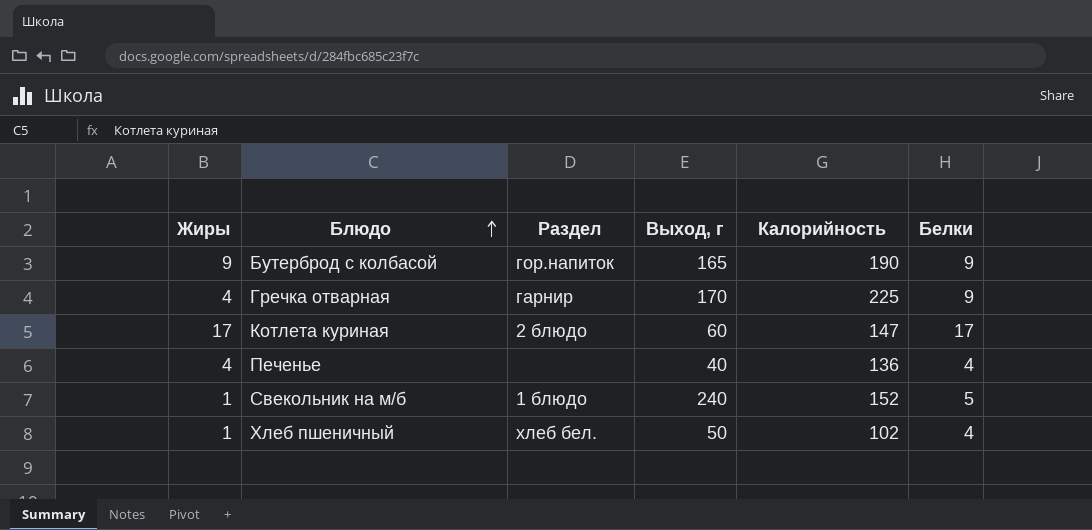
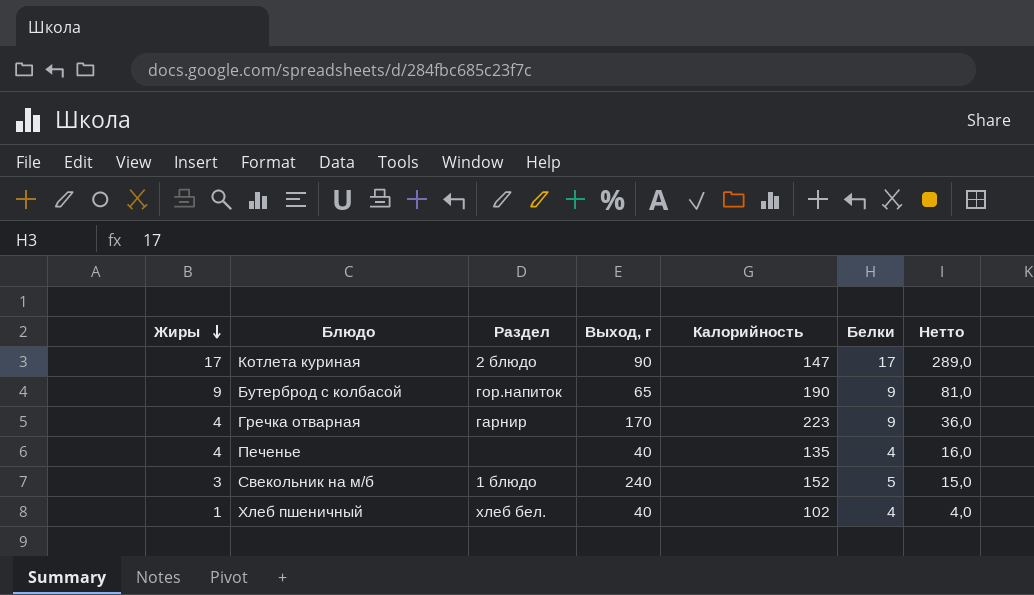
row order: Блюдо ascending -> Жиры descending
column Нетто | formula: none -> [Жиры] * [Белки]
Котлета куриная | Выход, г: 60 -> 90
Бутерброд с колбасой | Выход, г: 165 -> 65
Гречка отварная | Калорийность: 225 -> 223
Печенье | Калорийность: 136 -> 135
Свекольник на м/б | Жиры: 1 -> 3
Хлеб пшеничный | Выход, г: 50 -> 40

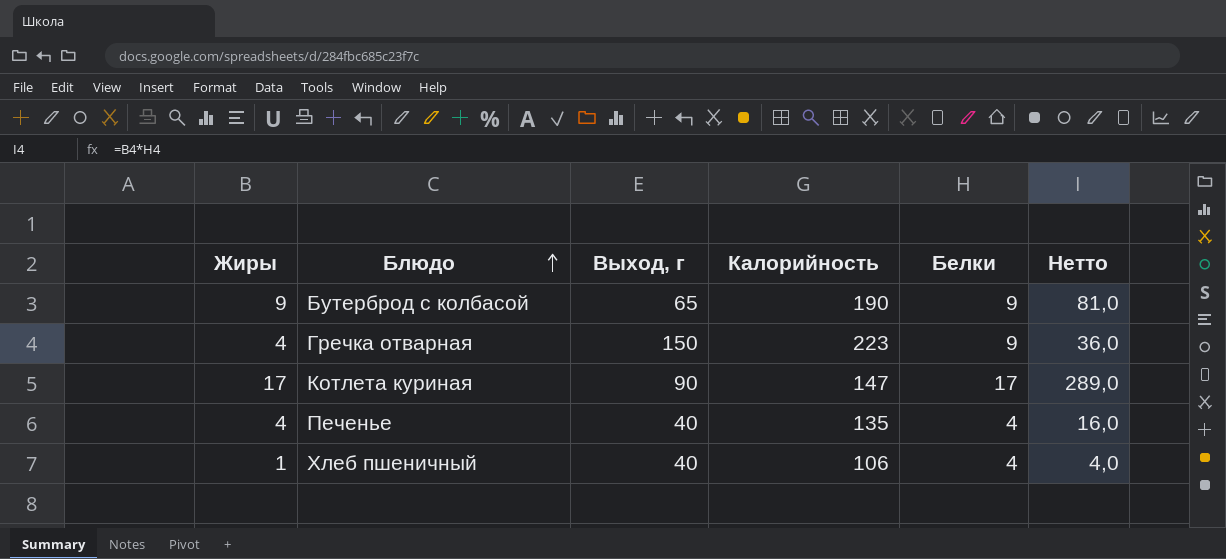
row order: Жиры descending -> Блюдо ascending
column Раздел | position: 3 -> none
row Свекольник на м/б: 3 | 1 блюдо | 240 | 152 | 5 | 15,0 -> none
Гречка отварная | Выход, г: 170 -> 150
Хлеб пшеничный | Калорийность: 102 -> 106

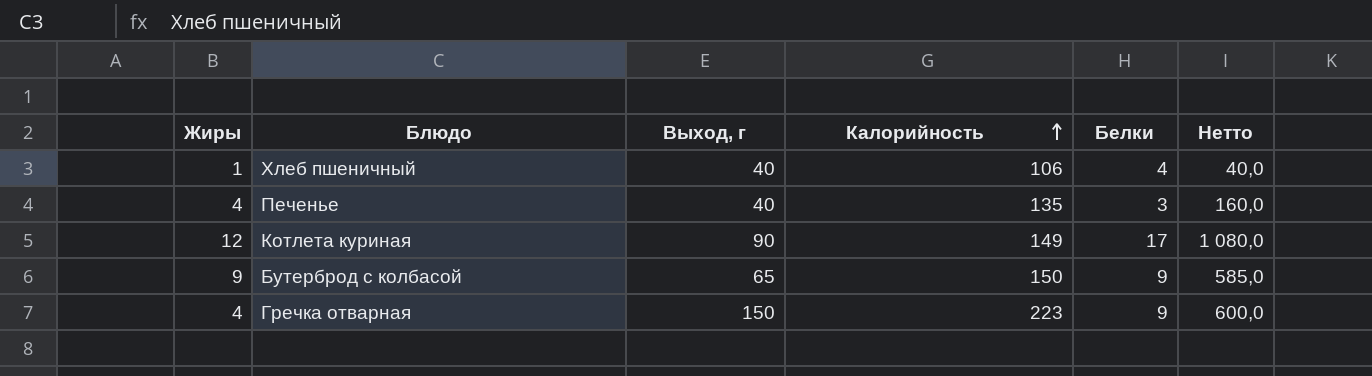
row order: Блюдо ascending -> Калорийность ascending
column Нетто | formula: [Жиры] * [Белки] -> [Жиры] * [Выход, г]
Печенье | Белки: 4 -> 3
Котлета куриная | Жиры: 17 -> 12
Котлета куриная | Калорийность: 147 -> 149
Бутерброд с колбасой | Калорийность: 190 -> 150

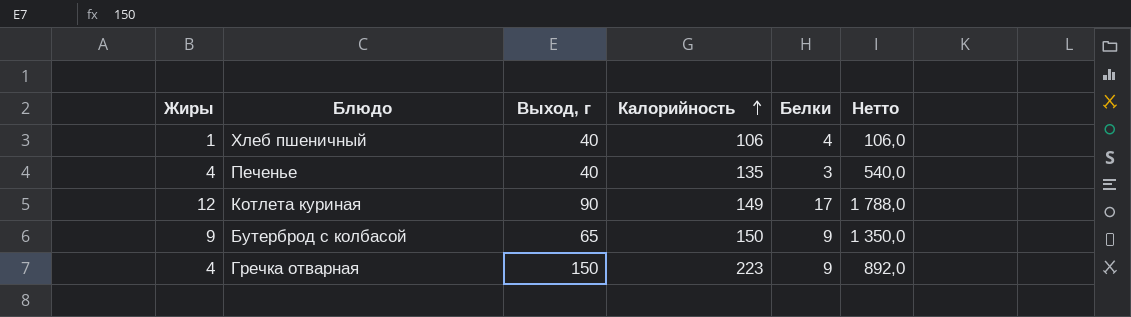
column Нетто | formula: [Жиры] * [Выход, г] -> [Жиры] * [Калорийность]

